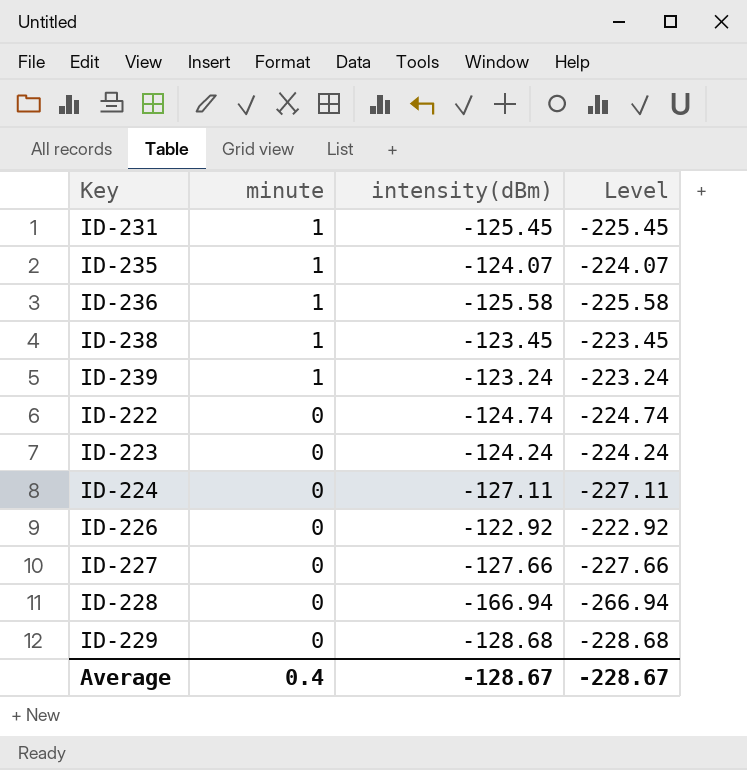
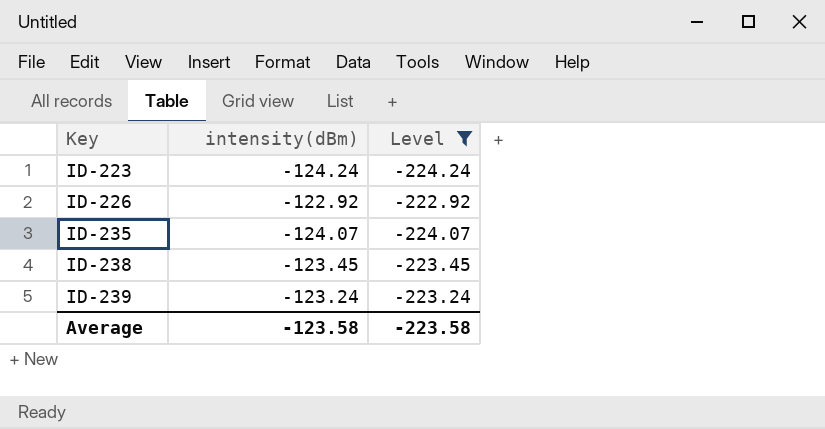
filter: none -> Level >= -224.24
row order: minute descending -> Key ascending
column minute | position: 2 -> none
Average | intensity(dBm): -128.67 -> -123.58
Average | Level: -228.67 -> -223.58

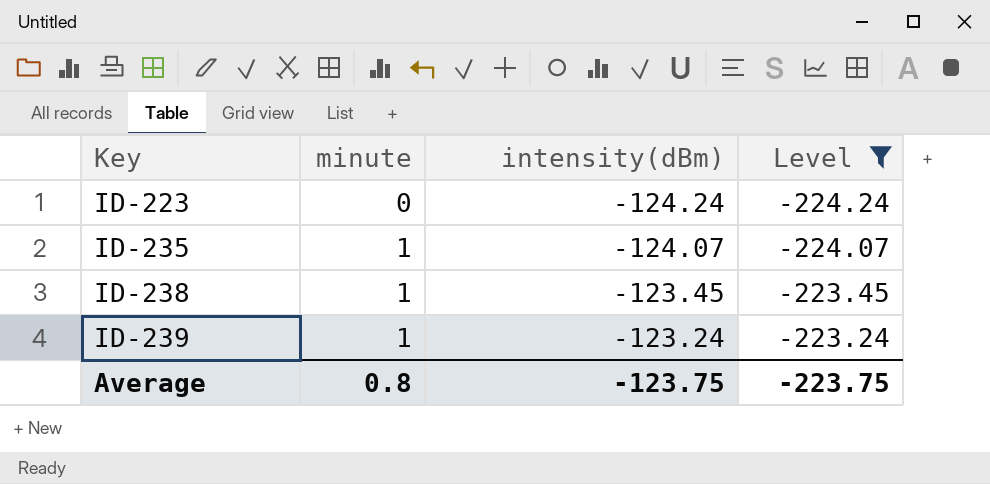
column minute | position: none -> 2
row ID-226: -122.92 | -222.92 -> none
Average | intensity(dBm): -123.58 -> -123.75
Average | Level: -223.58 -> -223.75

